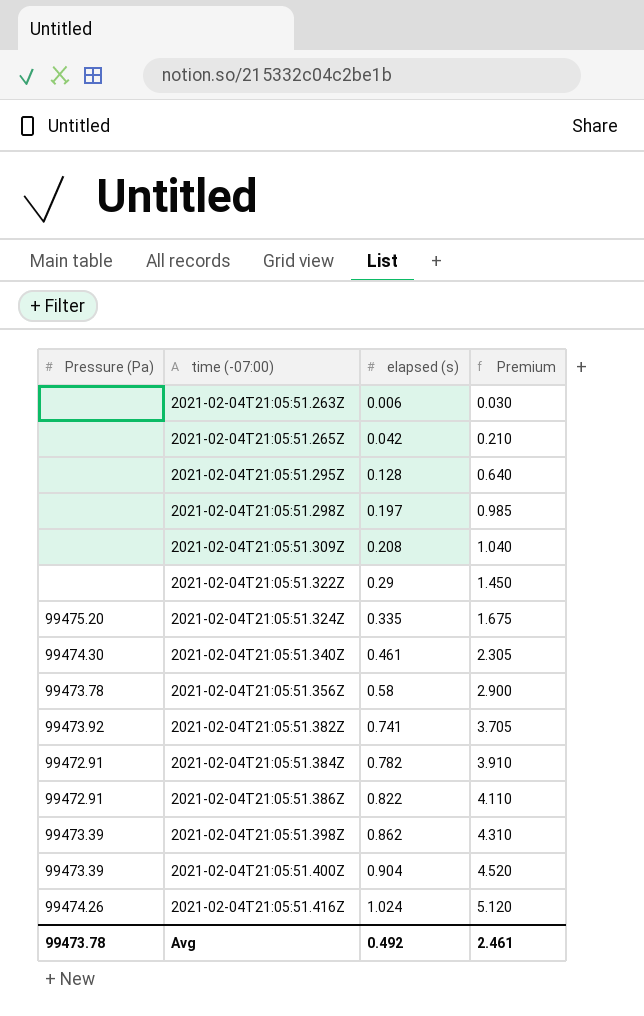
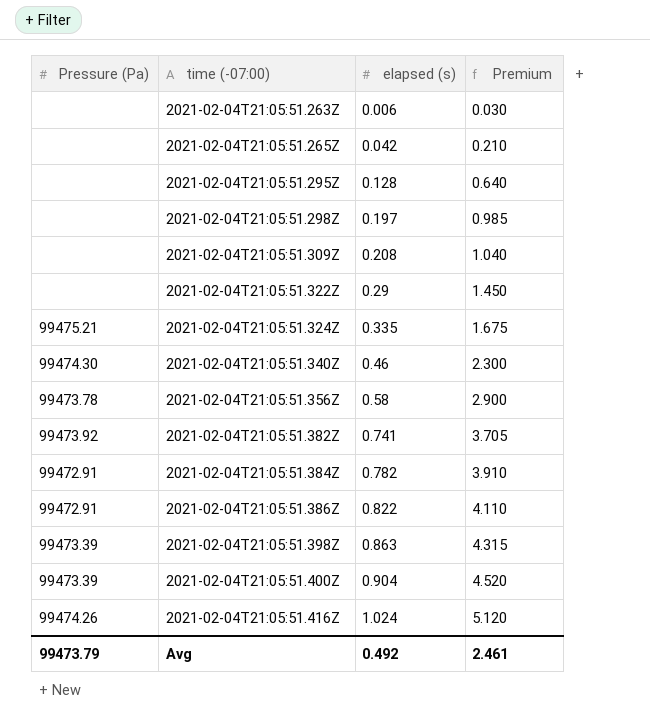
2021-02-04T21:05:51.324Z | Pressure (Pa): 99475.20 -> 99475.21
2021-02-04T21:05:51.340Z | elapsed (s): 0.461 -> 0.46
2021-02-04T21:05:51.340Z | Premium: 2.305 -> 2.300
2021-02-04T21:05:51.398Z | elapsed (s): 0.862 -> 0.863
2021-02-04T21:05:51.398Z | Premium: 4.310 -> 4.315
Avg | Pressure (Pa): 99473.78 -> 99473.79

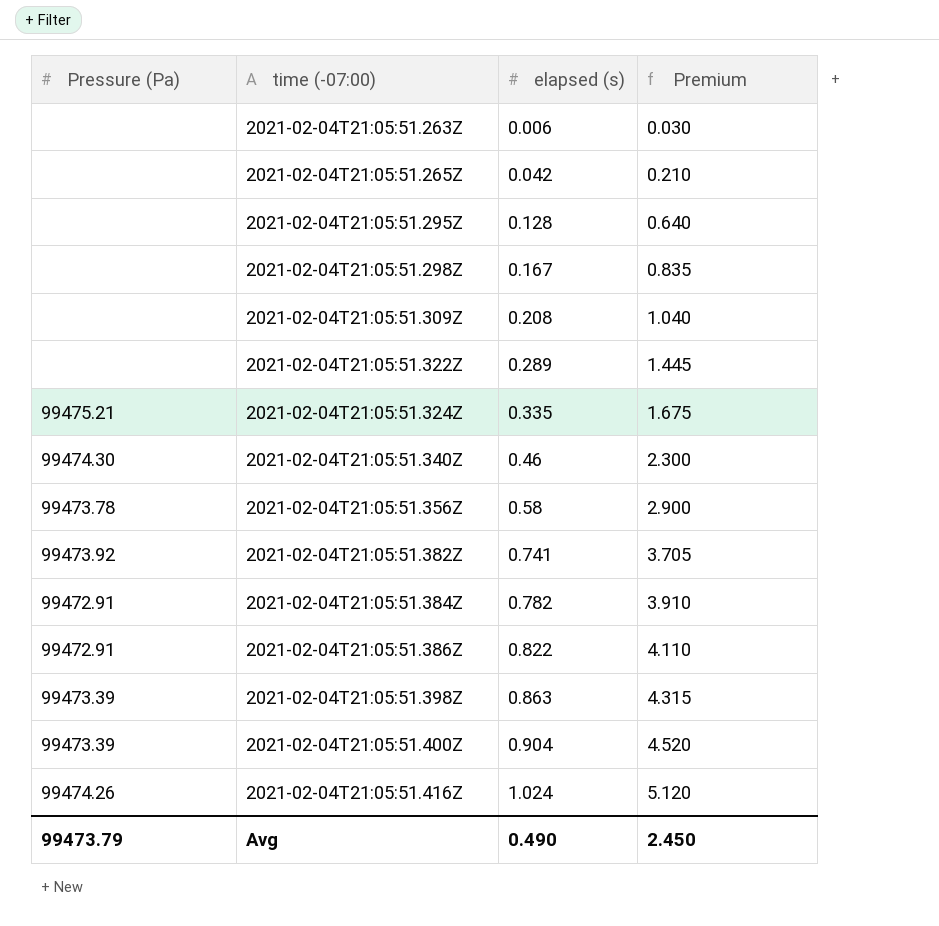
2021-02-04T21:05:51.298Z | elapsed (s): 0.197 -> 0.167
2021-02-04T21:05:51.298Z | Premium: 0.985 -> 0.835
2021-02-04T21:05:51.322Z | elapsed (s): 0.29 -> 0.289
2021-02-04T21:05:51.322Z | Premium: 1.450 -> 1.445
Avg | elapsed (s): 0.492 -> 0.490
Avg | Premium: 2.461 -> 2.450

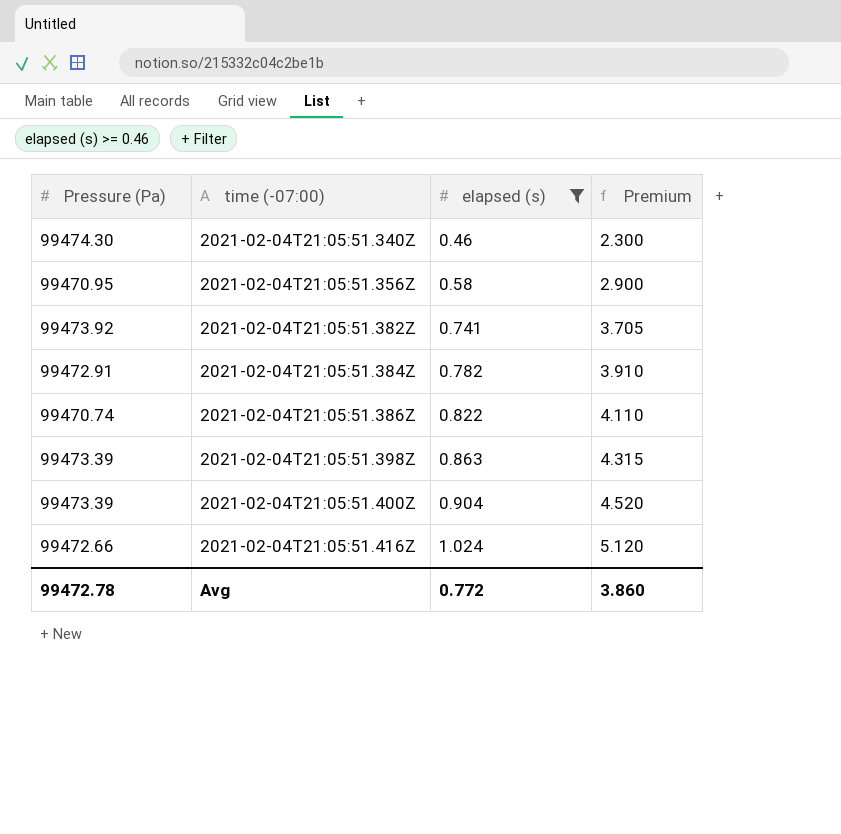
filter: none -> elapsed (s) >= 0.46
2021-02-04T21:05:51.356Z | Pressure (Pa): 99473.78 -> 99470.95
2021-02-04T21:05:51.386Z | Pressure (Pa): 99472.91 -> 99470.74
2021-02-04T21:05:51.416Z | Pressure (Pa): 99474.26 -> 99472.66
Avg | Pressure (Pa): 99473.79 -> 99472.78
Avg | elapsed (s): 0.490 -> 0.772
Avg | Premium: 2.450 -> 3.860

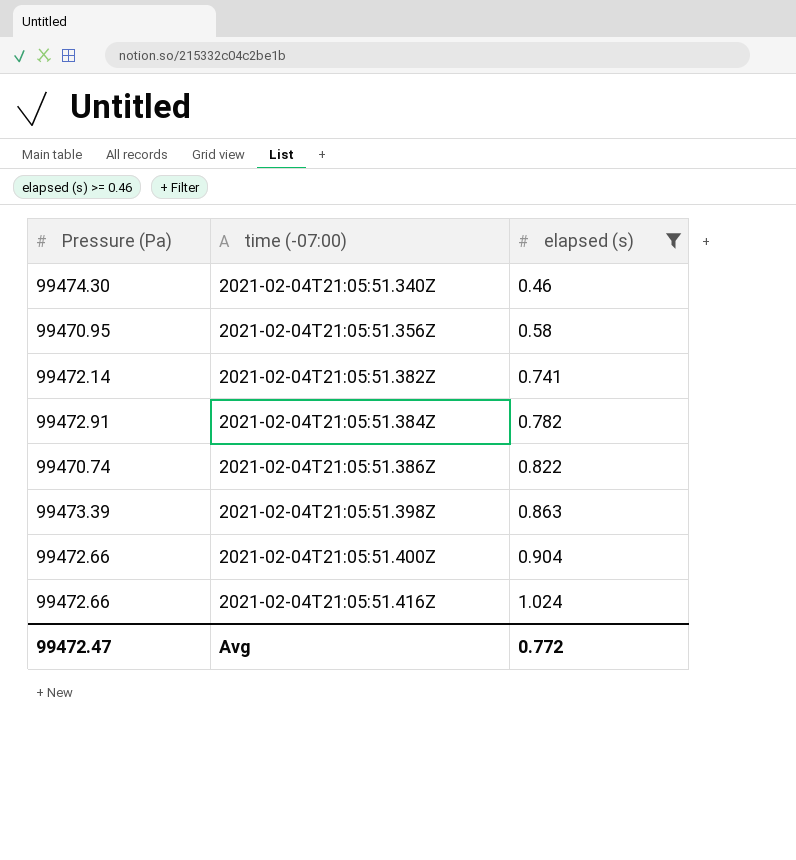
column Premium | formula: [elapsed (s)] * 5 -> none
2021-02-04T21:05:51.382Z | Pressure (Pa): 99473.92 -> 99472.14
2021-02-04T21:05:51.400Z | Pressure (Pa): 99473.39 -> 99472.66
Avg | Pressure (Pa): 99472.78 -> 99472.47

